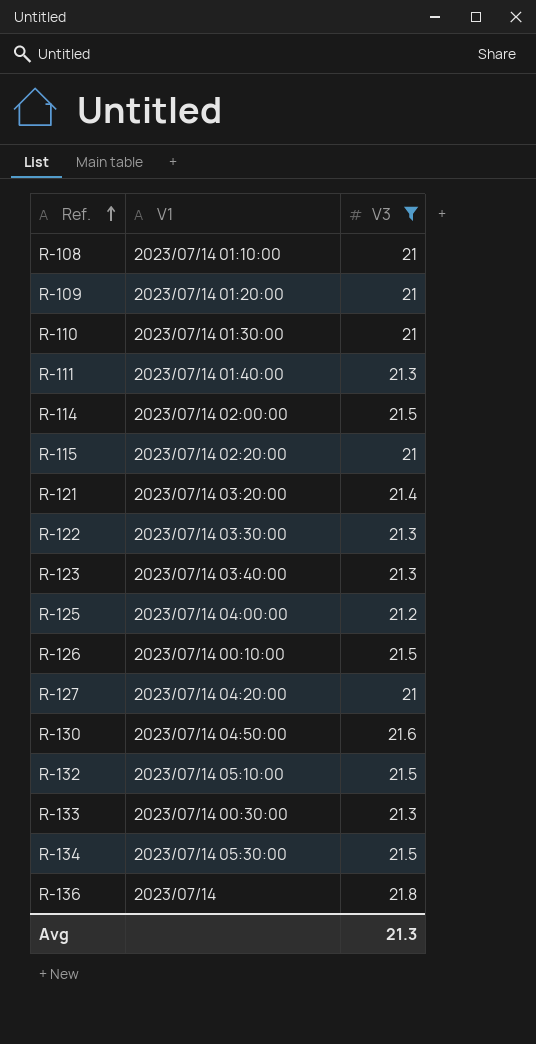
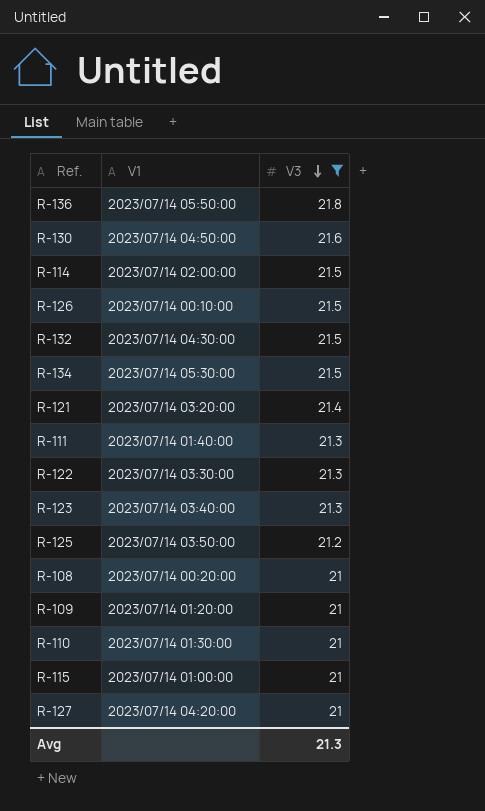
row order: Ref. ascending -> V3 descending
row R-133: 2023/07/14 00:30:00 | 21.3 -> none
R-136 | V1: 2023/07/14 -> 2023/07/14 05:50:00
R-132 | V1: 2023/07/14 05:10:00 -> 2023/07/14 04:30:00
R-125 | V1: 2023/07/14 04:00:00 -> 2023/07/14 03:50:00
R-108 | V1: 2023/07/14 01:10:00 -> 2023/07/14 00:20:00
R-115 | V1: 2023/07/14 02:20:00 -> 2023/07/14 01:00:00

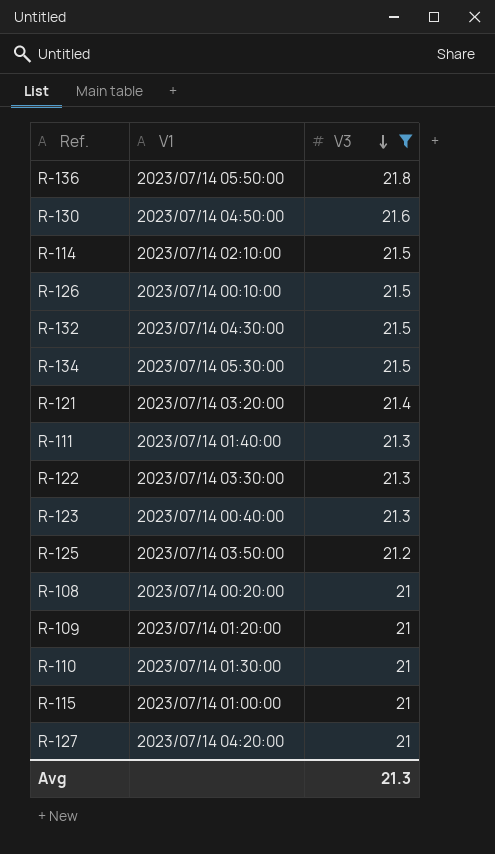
R-114 | V1: 2023/07/14 02:00:00 -> 2023/07/14 02:10:00
R-123 | V1: 2023/07/14 03:40:00 -> 2023/07/14 00:40:00

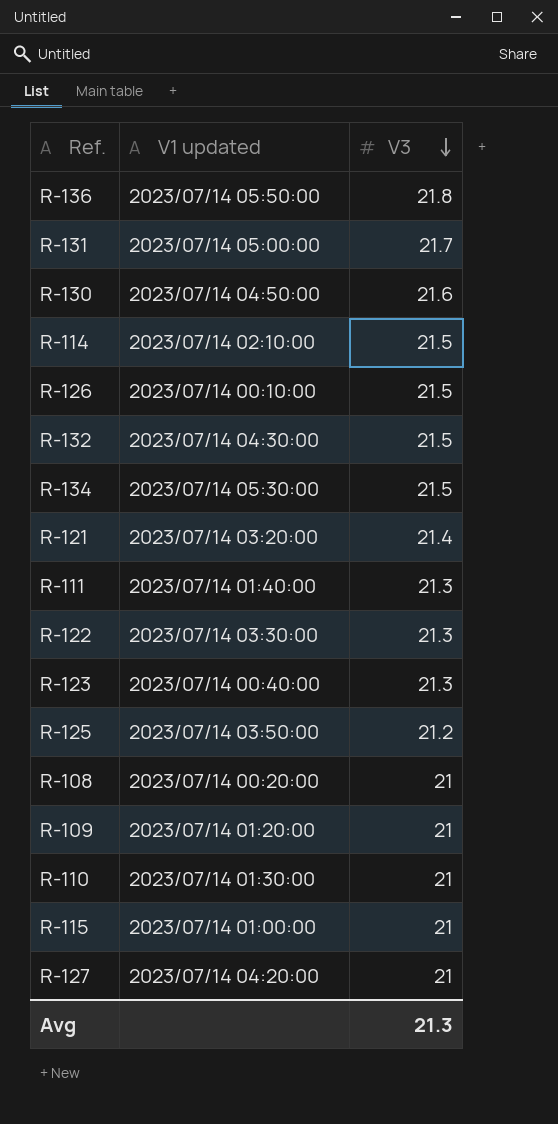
filter: V3 != 21.7 -> none
column name: V1 -> V1 updated

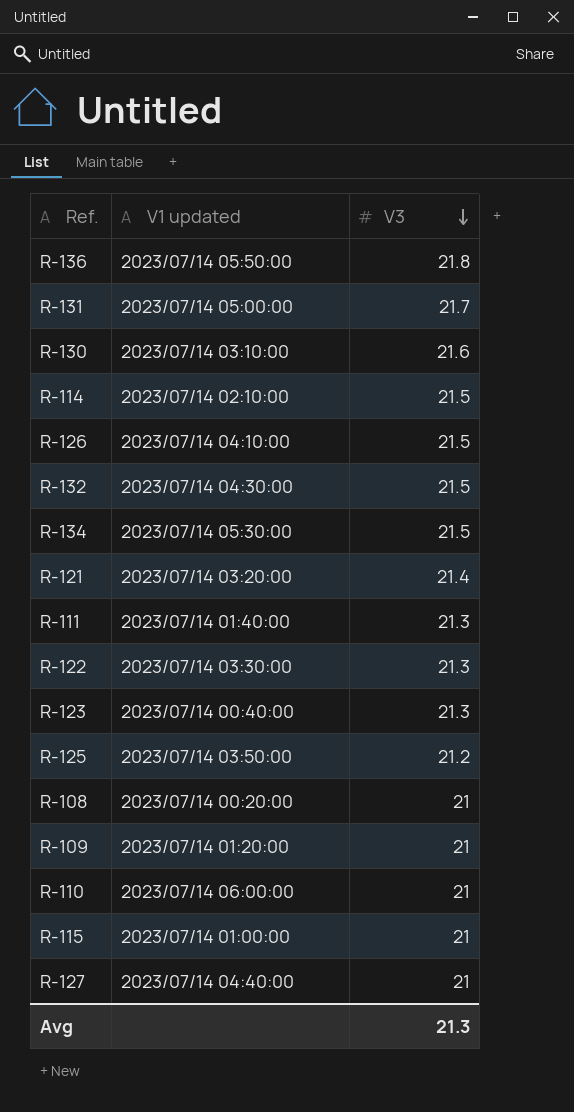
R-130 | V1 updated: 2023/07/14 04:50:00 -> 2023/07/14 03:10:00
R-126 | V1 updated: 2023/07/14 00:10:00 -> 2023/07/14 04:10:00
R-110 | V1 updated: 2023/07/14 01:30:00 -> 2023/07/14 06:00:00
R-127 | V1 updated: 2023/07/14 04:20:00 -> 2023/07/14 04:40:00

